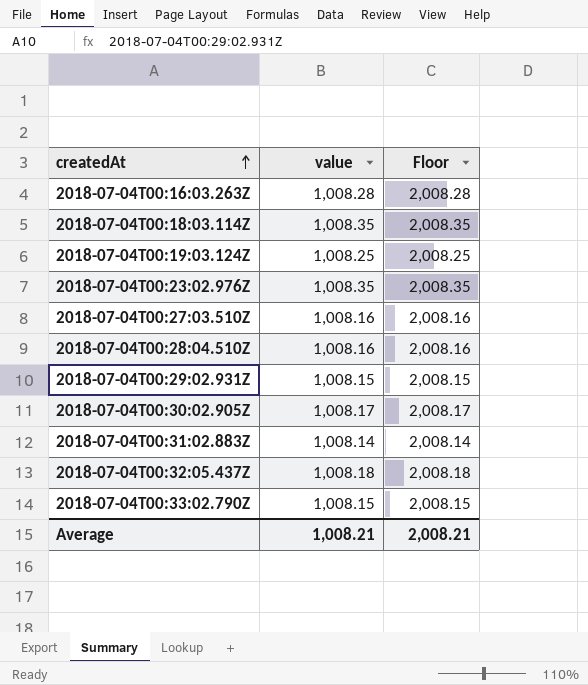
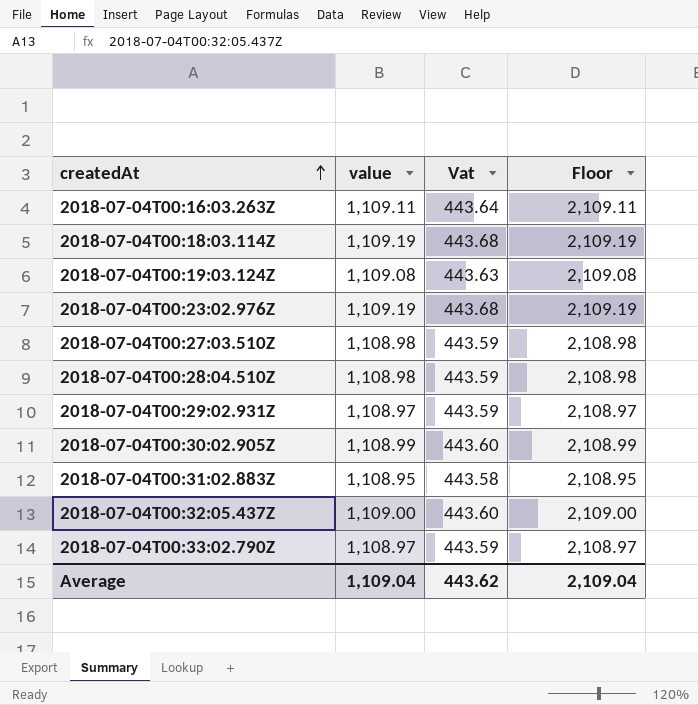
column Vat | formula: none -> [value] * 0.4
2018-07-04T00:16:03.263Z | value: 1,008.28 -> 1,109.11
2018-07-04T00:16:03.263Z | Floor: 2,008.28 -> 2,109.11
2018-07-04T00:18:03.114Z | value: 1,008.35 -> 1,109.19
2018-07-04T00:18:03.114Z | Floor: 2,008.35 -> 2,109.19
2018-07-04T00:19:03.124Z | value: 1,008.25 -> 1,109.08
2018-07-04T00:19:03.124Z | Floor: 2,008.25 -> 2,109.08
2018-07-04T00:23:02.976Z | value: 1,008.35 -> 1,109.19
2018-07-04T00:23:02.976Z | Floor: 2,008.35 -> 2,109.19
2018-07-04T00:27:03.510Z | value: 1,008.16 -> 1,108.98
2018-07-04T00:27:03.510Z | Floor: 2,008.16 -> 2,108.98
2018-07-04T00:28:04.510Z | value: 1,008.16 -> 1,108.98
2018-07-04T00:28:04.510Z | Floor: 2,008.16 -> 2,108.98
2018-07-04T00:29:02.931Z | value: 1,008.15 -> 1,108.97
2018-07-04T00:29:02.931Z | Floor: 2,008.15 -> 2,108.97
2018-07-04T00:30:02.905Z | value: 1,008.17 -> 1,108.99
2018-07-04T00:30:02.905Z | Floor: 2,008.17 -> 2,108.99
2018-07-04T00:31:02.883Z | value: 1,008.14 -> 1,108.95
2018-07-04T00:31:02.883Z | Floor: 2,008.14 -> 2,108.95
2018-07-04T00:32:05.437Z | value: 1,008.18 -> 1,109.00
2018-07-04T00:32:05.437Z | Floor: 2,008.18 -> 2,109.00
2018-07-04T00:33:02.790Z | value: 1,008.15 -> 1,108.97
2018-07-04T00:33:02.790Z | Floor: 2,008.15 -> 2,108.97
Average | value: 1,008.21 -> 1,109.04
Average | Floor: 2,008.21 -> 2,109.04

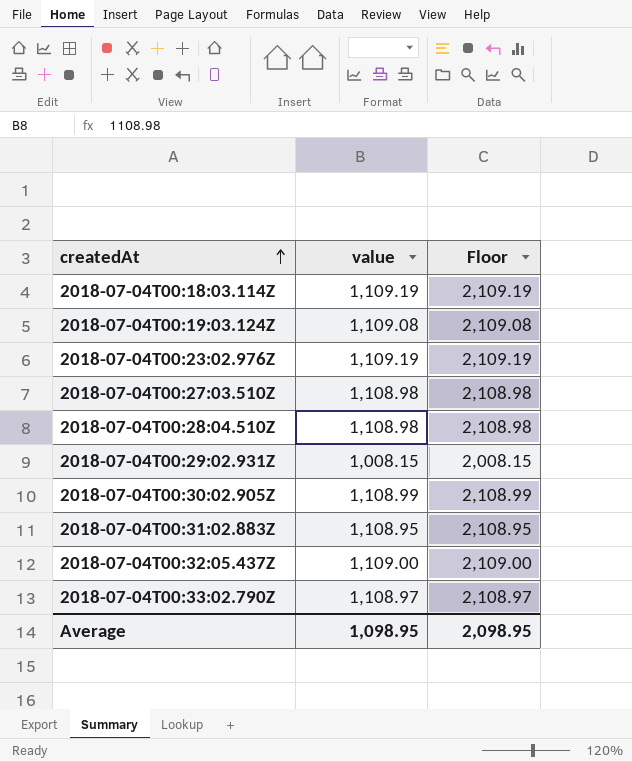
column Vat | formula: [value] * 0.4 -> none
row 2018-07-04T00:16:03.263Z: 1,109.11 | 443.64 | 2,109.11 -> none
2018-07-04T00:29:02.931Z | value: 1,108.97 -> 1,008.15
2018-07-04T00:29:02.931Z | Floor: 2,108.97 -> 2,008.15
Average | value: 1,109.04 -> 1,098.95
Average | Floor: 2,109.04 -> 2,098.95

